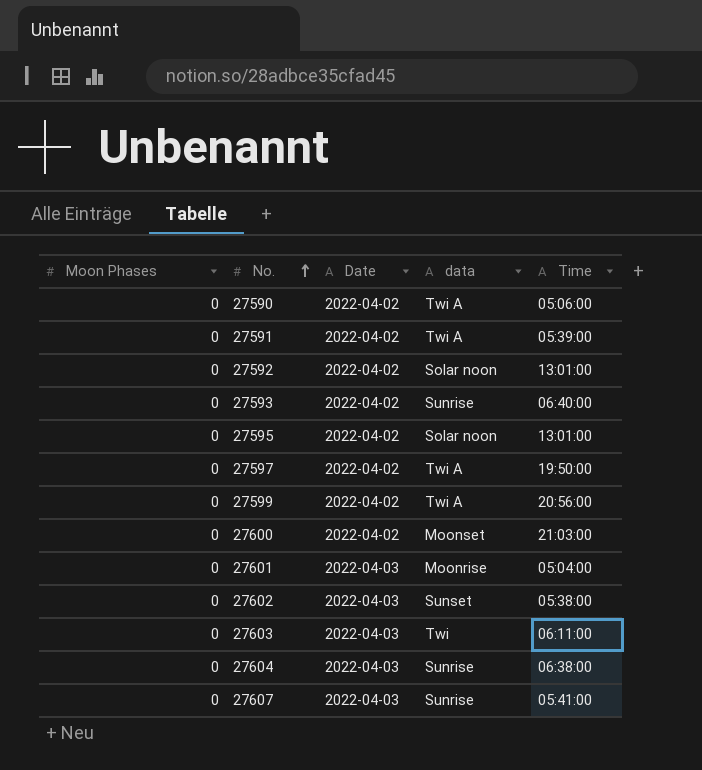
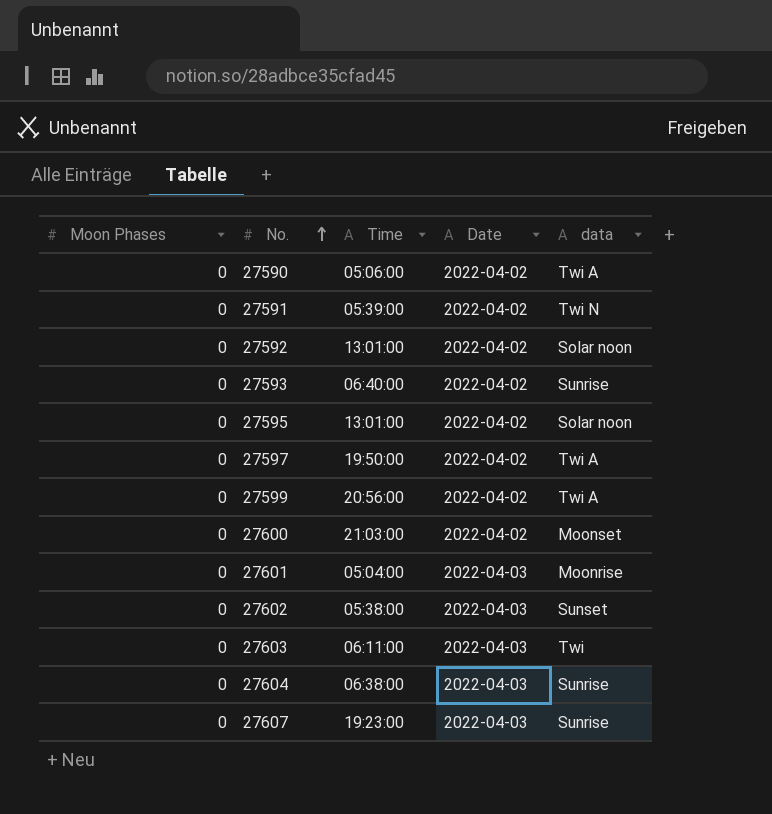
column Time | position: 5 -> 3
27591 | data: Twi A -> Twi N
27607 | Time: 05:41:00 -> 19:23:00

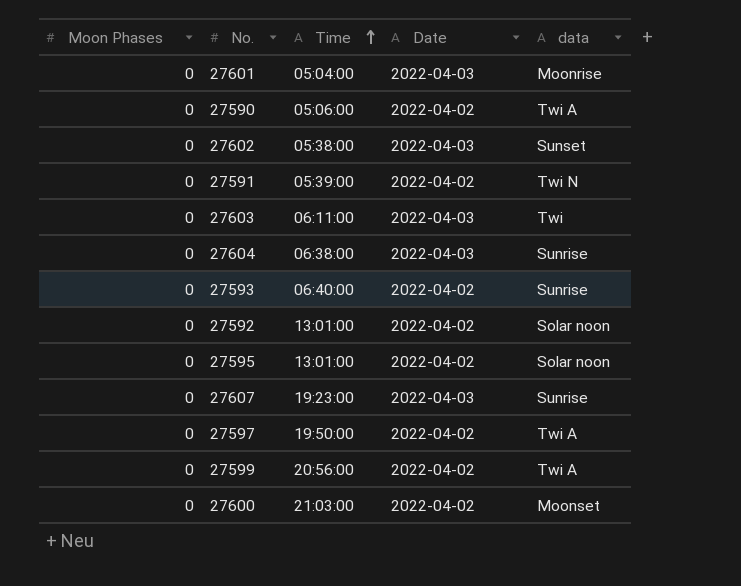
row order: No. ascending -> Time ascending

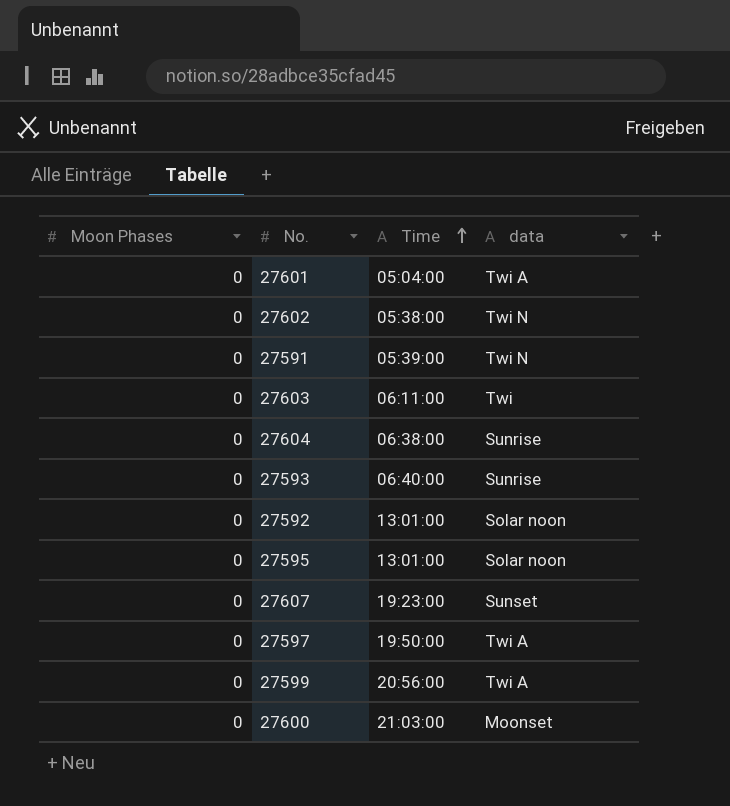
column Date | position: 4 -> none
row 27590: 0 | 05:06:00 | 2022-04-02 | Twi A -> none
27601 | data: Moonrise -> Twi A
27602 | data: Sunset -> Twi N
27607 | data: Sunrise -> Sunset

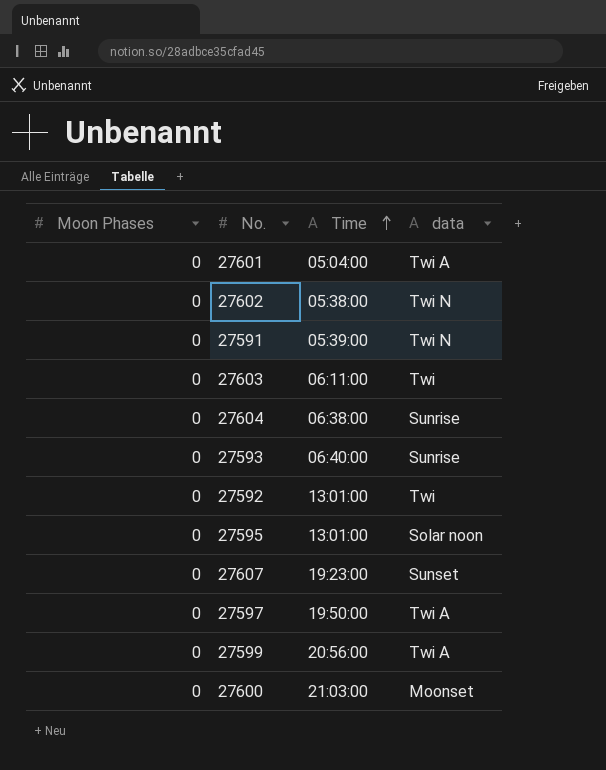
27592 | data: Solar noon -> Twi

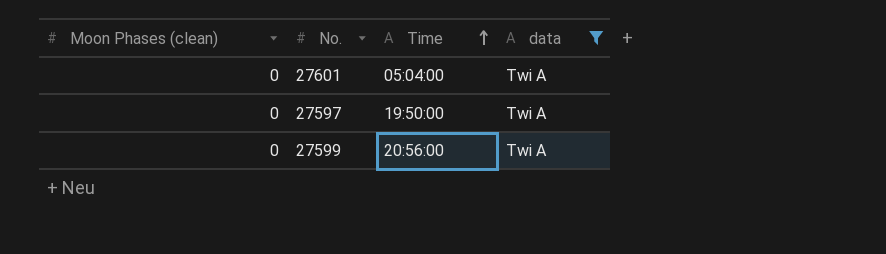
filter: none -> data = Twi A
column name: Moon Phases -> Moon Phases (clean)

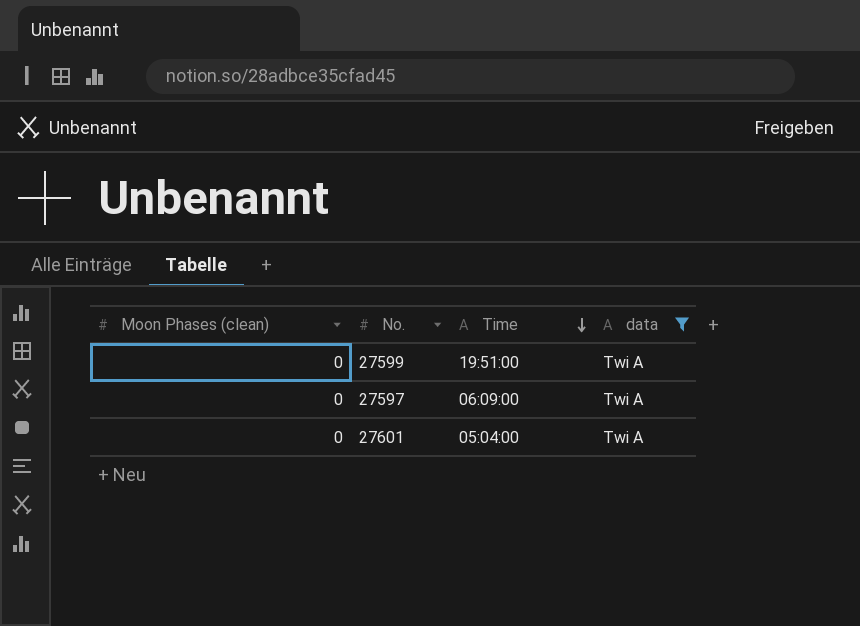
row order: Time ascending -> Time descending
27599 | Time: 20:56:00 -> 19:51:00
27597 | Time: 19:50:00 -> 06:09:00

